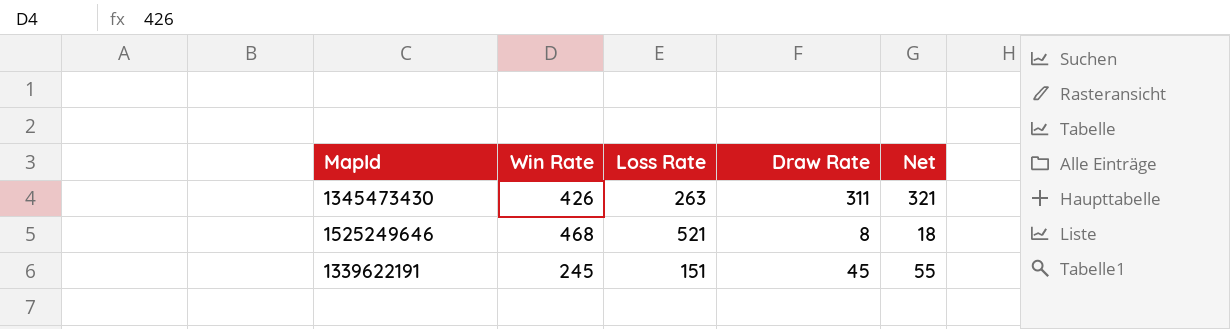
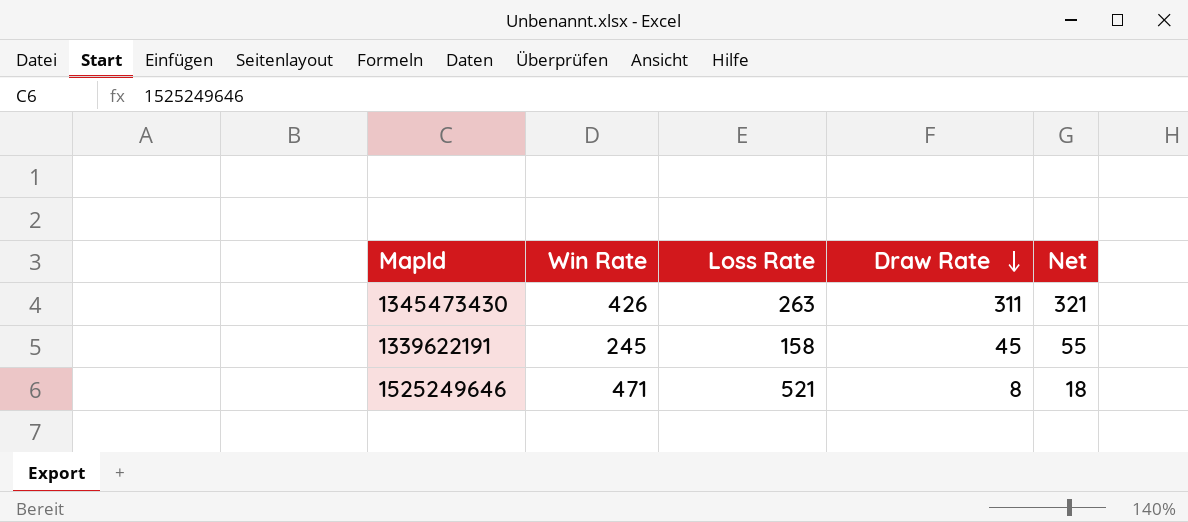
row order: none -> Draw Rate descending
1339622191 | Loss Rate: 151 -> 158
1525249646 | Win Rate: 468 -> 471

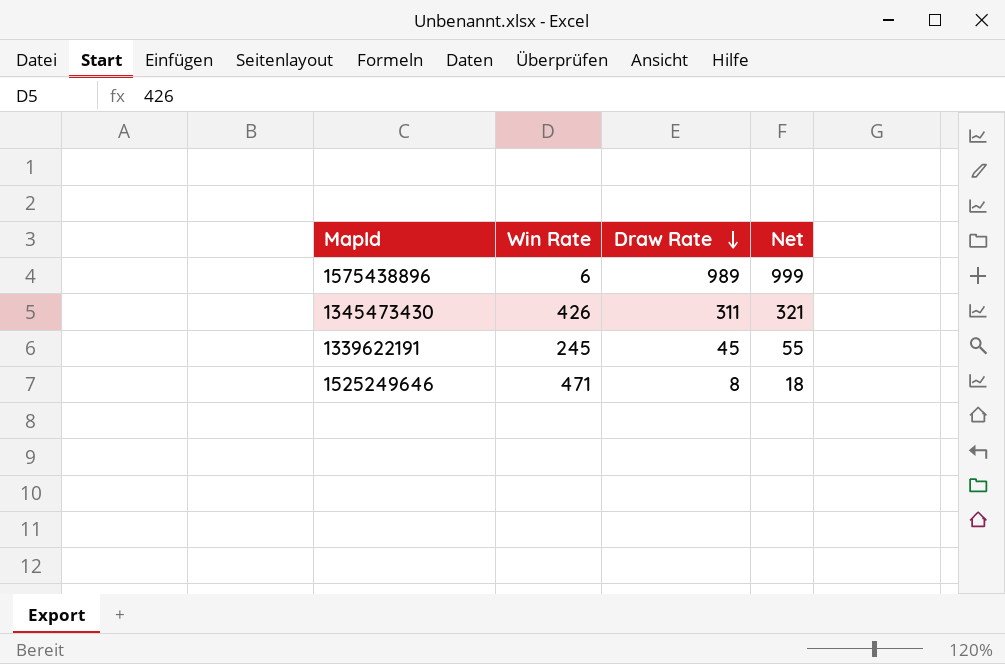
column Loss Rate | position: 3 -> none
row 1575438896: none -> 6 | 989 | 999

